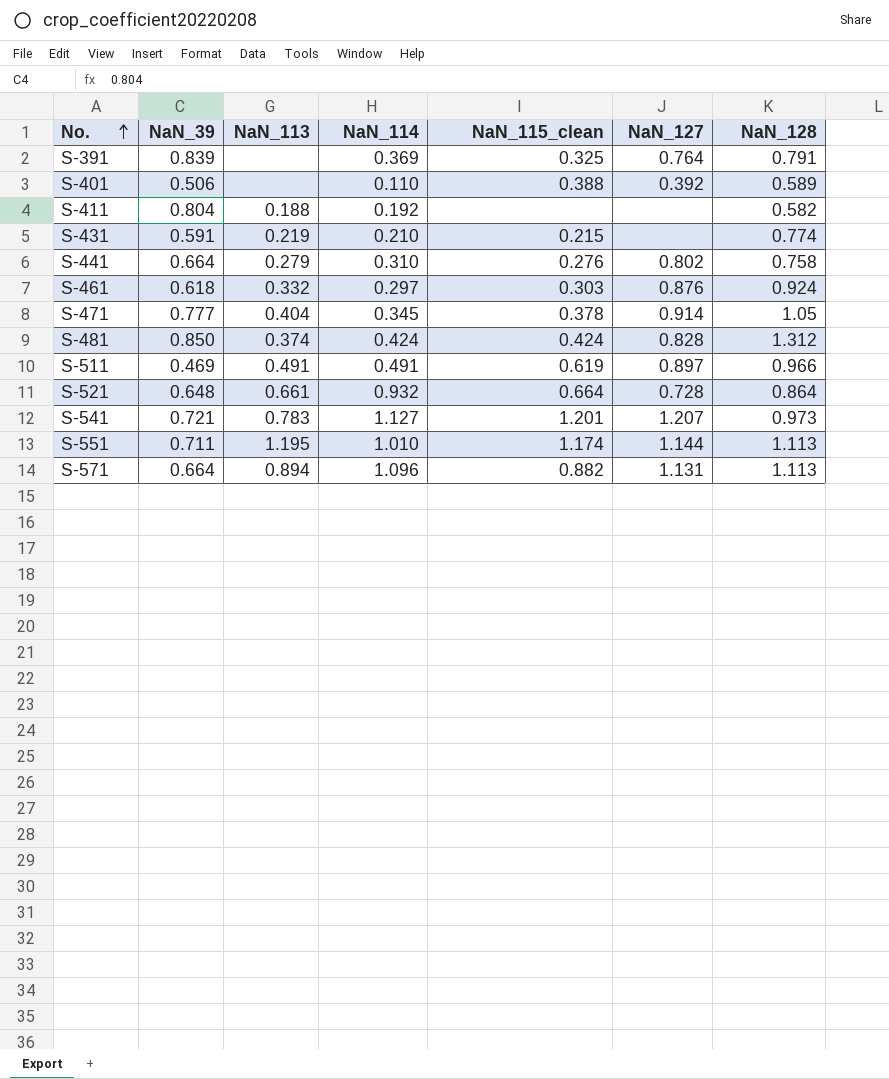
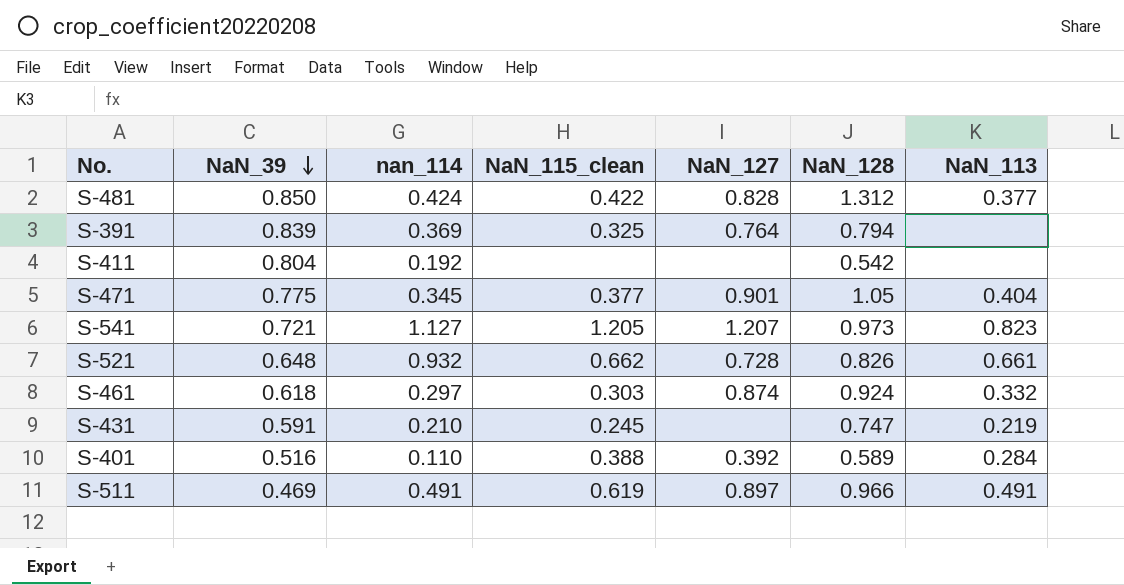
row order: No. ascending -> NaN_39 descending
column name: NaN_114 -> nan_114
column NaN_113 | position: 3 -> 7
row S-441: 0.664 | 0.279 | 0.310 | 0.276 | 0.802 | 0.758 -> none
row S-551: 0.711 | 1.195 | 1.010 | 1.174 | 1.144 | 1.113 -> none
row S-571: 0.664 | 0.894 | 1.096 | 0.882 | 1.131 | 1.113 -> none
S-481 | NaN_115_clean: 0.424 -> 0.422
S-481 | NaN_113: 0.374 -> 0.377
S-391 | NaN_128: 0.791 -> 0.794
S-411 | NaN_128: 0.582 -> 0.542
S-411 | NaN_113: 0.188 -> none
S-471 | NaN_39: 0.777 -> 0.775
S-471 | NaN_115_clean: 0.378 -> 0.377
S-471 | NaN_127: 0.914 -> 0.901
S-541 | NaN_115_clean: 1.201 -> 1.205
S-541 | NaN_113: 0.783 -> 0.823
S-521 | NaN_115_clean: 0.664 -> 0.662
S-521 | NaN_128: 0.864 -> 0.826
S-461 | NaN_127: 0.876 -> 0.874
S-431 | NaN_115_clean: 0.215 -> 0.245
S-431 | NaN_128: 0.774 -> 0.747
S-401 | NaN_39: 0.506 -> 0.516
S-401 | NaN_113: none -> 0.284

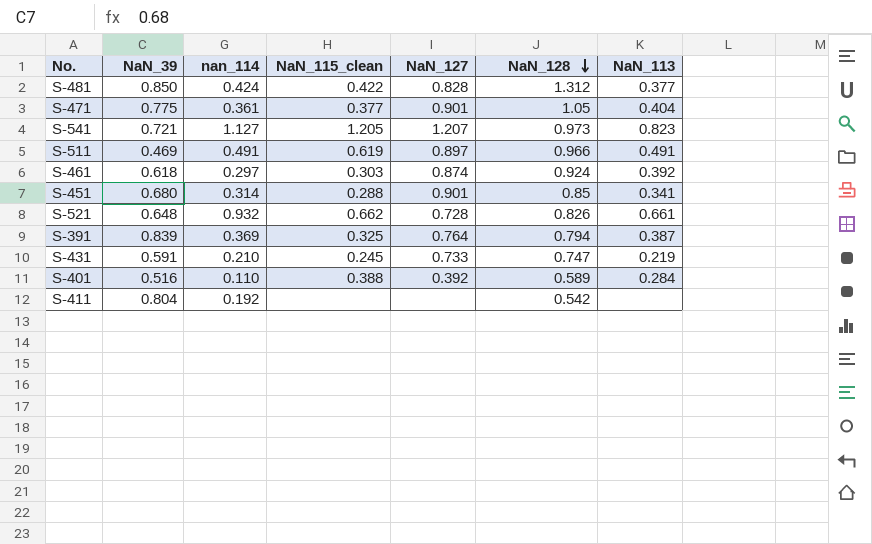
row order: NaN_39 descending -> NaN_128 descending
S-471 | nan_114: 0.345 -> 0.361
S-461 | NaN_113: 0.332 -> 0.392
row S-451: none -> 0.680 | 0.314 | 0.288 | 0.901 | 0.85 | 0.341
S-391 | NaN_113: none -> 0.387
S-431 | NaN_127: none -> 0.733

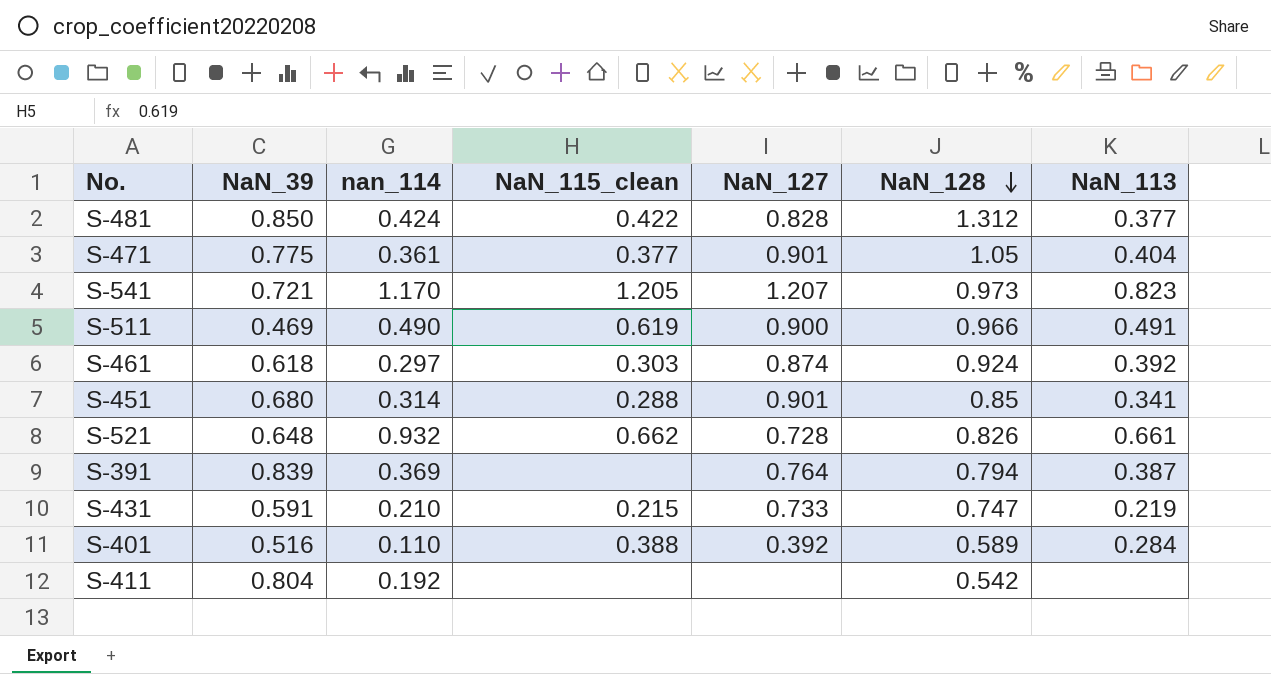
S-541 | nan_114: 1.127 -> 1.170
S-511 | nan_114: 0.491 -> 0.490
S-511 | NaN_127: 0.897 -> 0.900
S-391 | NaN_115_clean: 0.325 -> none
S-431 | NaN_115_clean: 0.245 -> 0.215

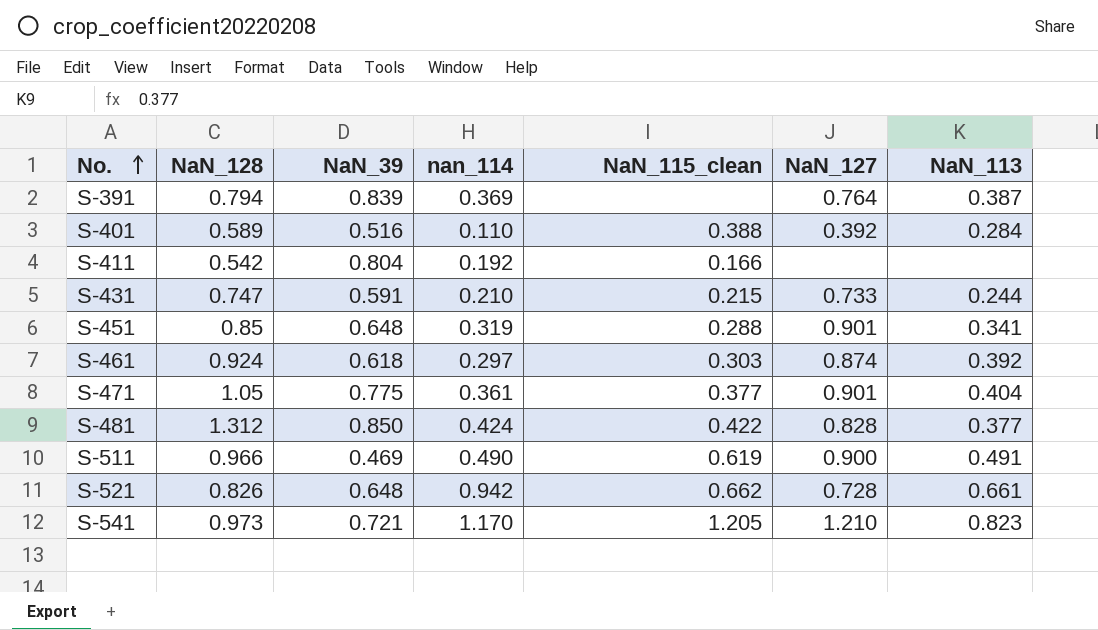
row order: NaN_128 descending -> No. ascending
column NaN_128 | position: 6 -> 2
S-411 | NaN_115_clean: none -> 0.166
S-431 | NaN_113: 0.219 -> 0.244
S-451 | NaN_39: 0.680 -> 0.648
S-451 | nan_114: 0.314 -> 0.319
S-521 | nan_114: 0.932 -> 0.942
S-541 | NaN_127: 1.207 -> 1.210

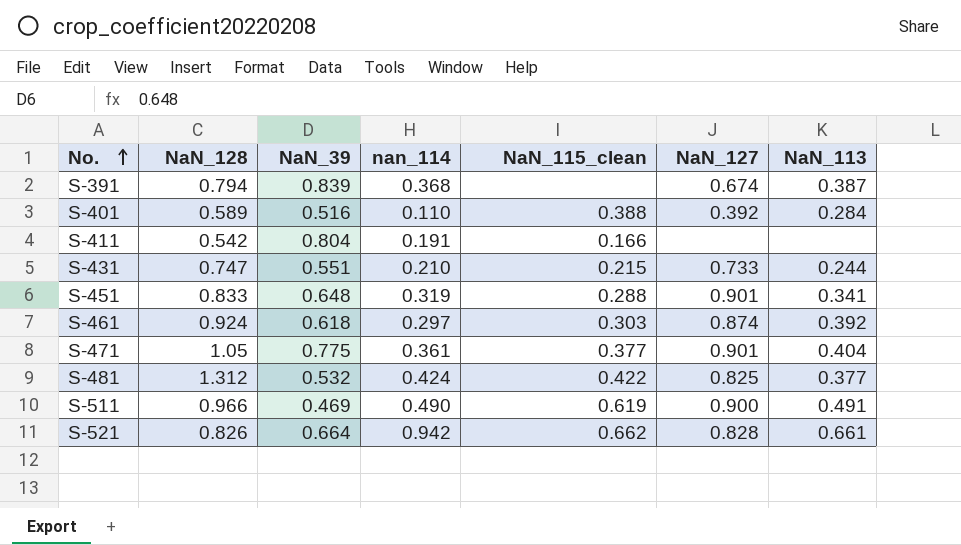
row S-541: 0.973 | 0.721 | 1.170 | 1.205 | 1.210 | 0.823 -> none
S-391 | nan_114: 0.369 -> 0.368
S-391 | NaN_127: 0.764 -> 0.674
S-411 | nan_114: 0.192 -> 0.191
S-431 | NaN_39: 0.591 -> 0.551
S-451 | NaN_128: 0.85 -> 0.833
S-481 | NaN_39: 0.850 -> 0.532
S-481 | NaN_127: 0.828 -> 0.825
S-521 | NaN_39: 0.648 -> 0.664
S-521 | NaN_127: 0.728 -> 0.828

